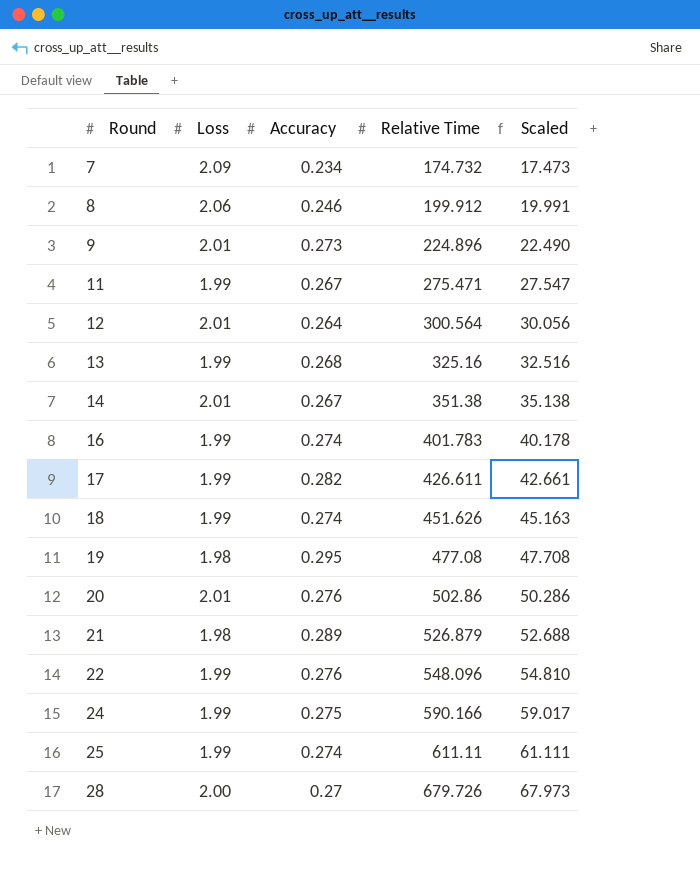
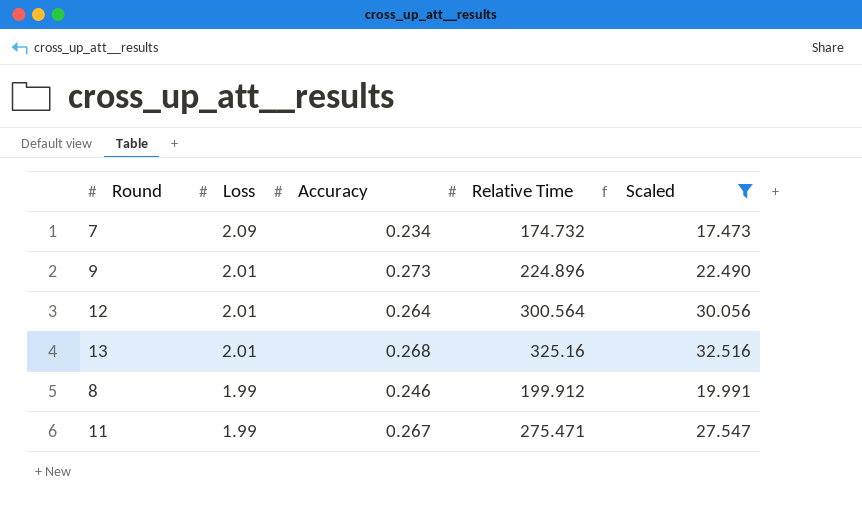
filter: none -> Scaled <= 32.516
row order: Round ascending -> Loss descending
13 | Loss: 1.99 -> 2.01
8 | Loss: 2.06 -> 1.99

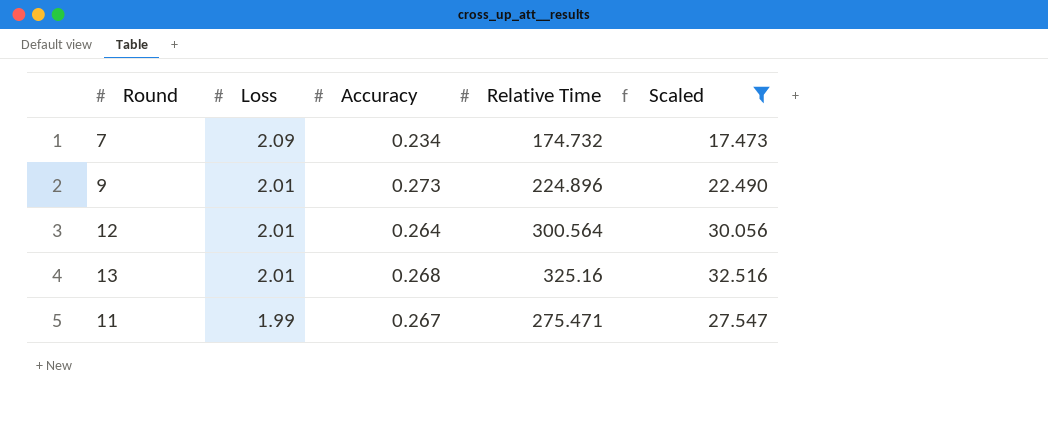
row 8: 1.99 | 0.246 | 199.912 | 19.991 -> none

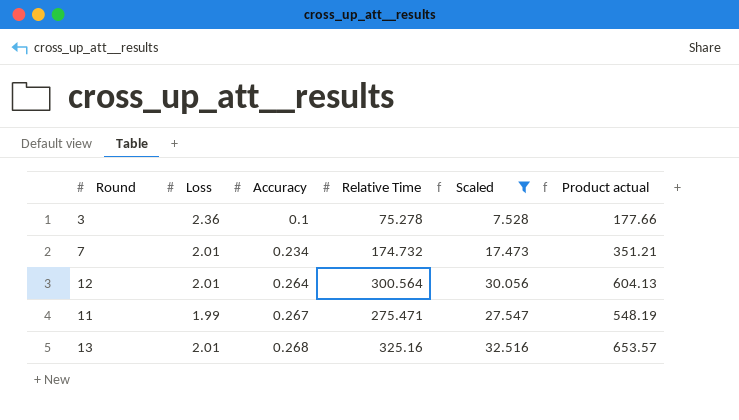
row order: Loss descending -> Accuracy ascending
column Product actual | formula: none -> [Loss] * [Relative Time]
row 9: 2.01 | 0.273 | 224.896 | 22.490 -> none
row 3: none -> 2.36 | 0.1 | 75.278 | 7.528 | 177.66
7 | Loss: 2.09 -> 2.01

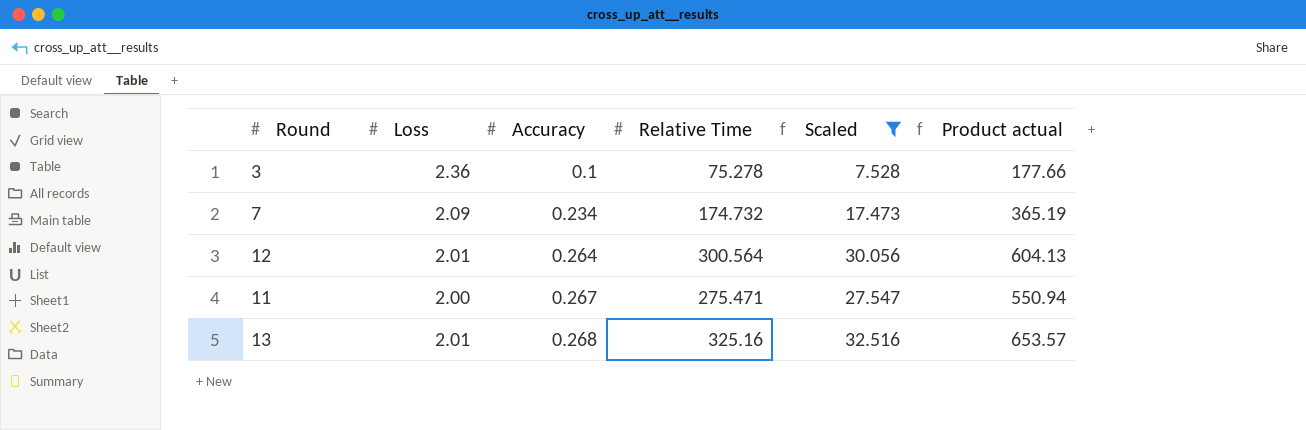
7 | Loss: 2.01 -> 2.09
7 | Product actual: 351.21 -> 365.19
11 | Loss: 1.99 -> 2.00
11 | Product actual: 548.19 -> 550.94

